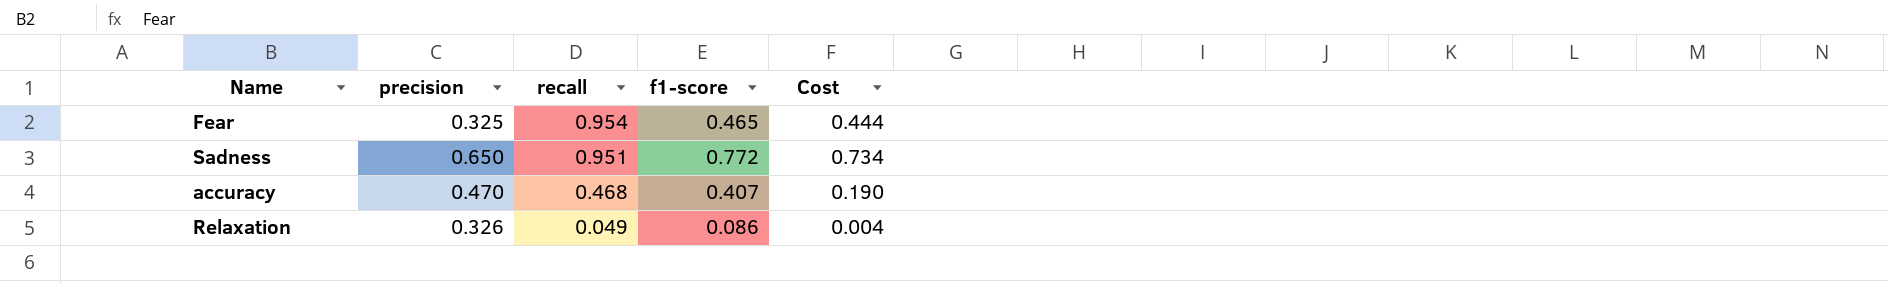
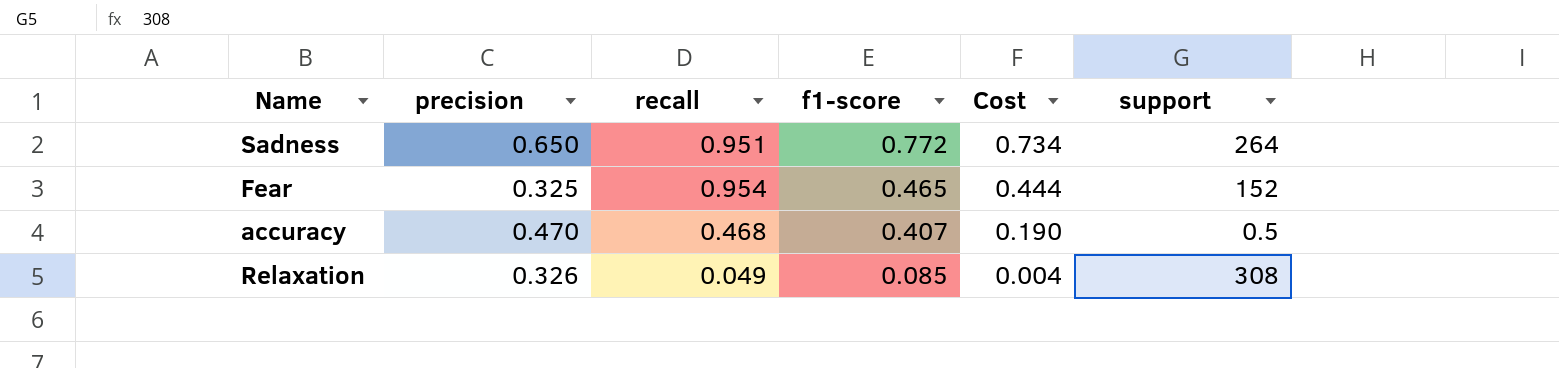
row order: recall descending -> f1-score descending
column support | position: none -> 6
Relaxation | f1-score: 0.086 -> 0.085

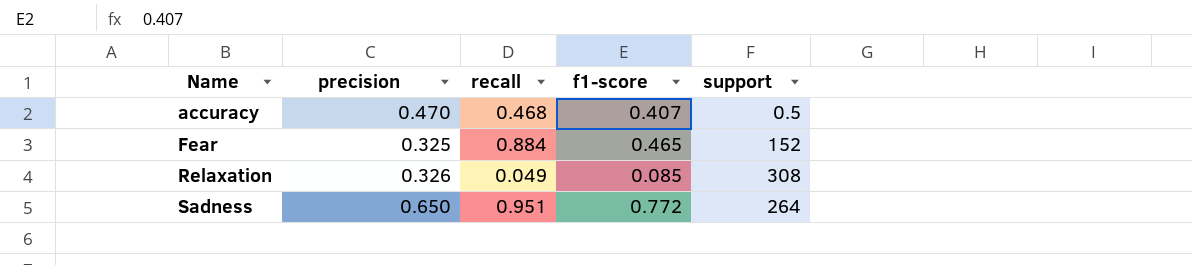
row order: f1-score descending -> Name ascending
column Cost | formula: [recall] * [f1-score] -> none
Fear | recall: 0.954 -> 0.884

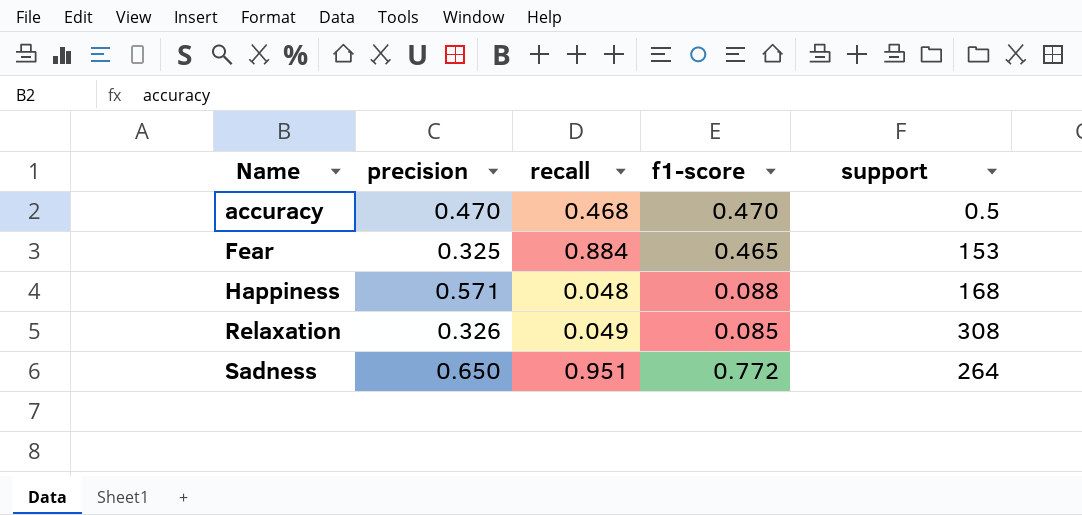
accuracy | f1-score: 0.407 -> 0.470
Fear | support: 152 -> 153
row Happiness: none -> 0.571 | 0.048 | 0.088 | 168

